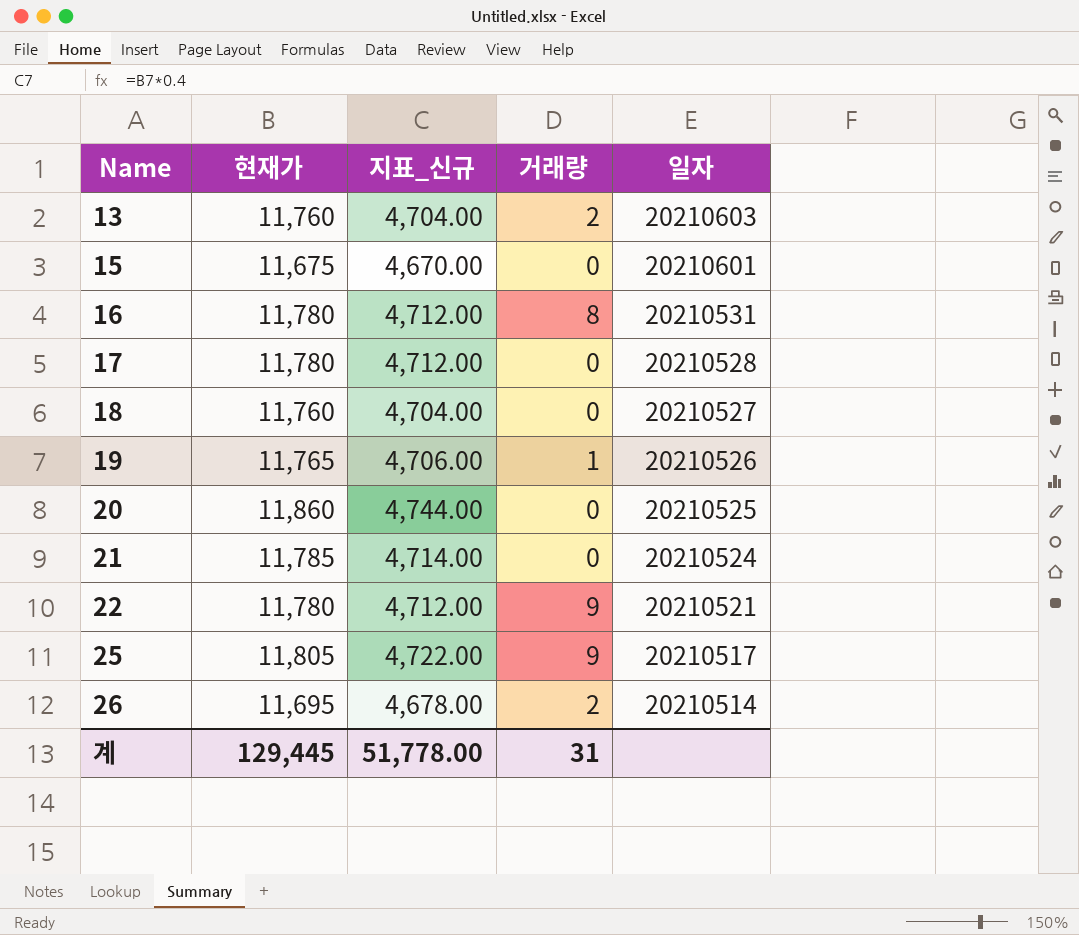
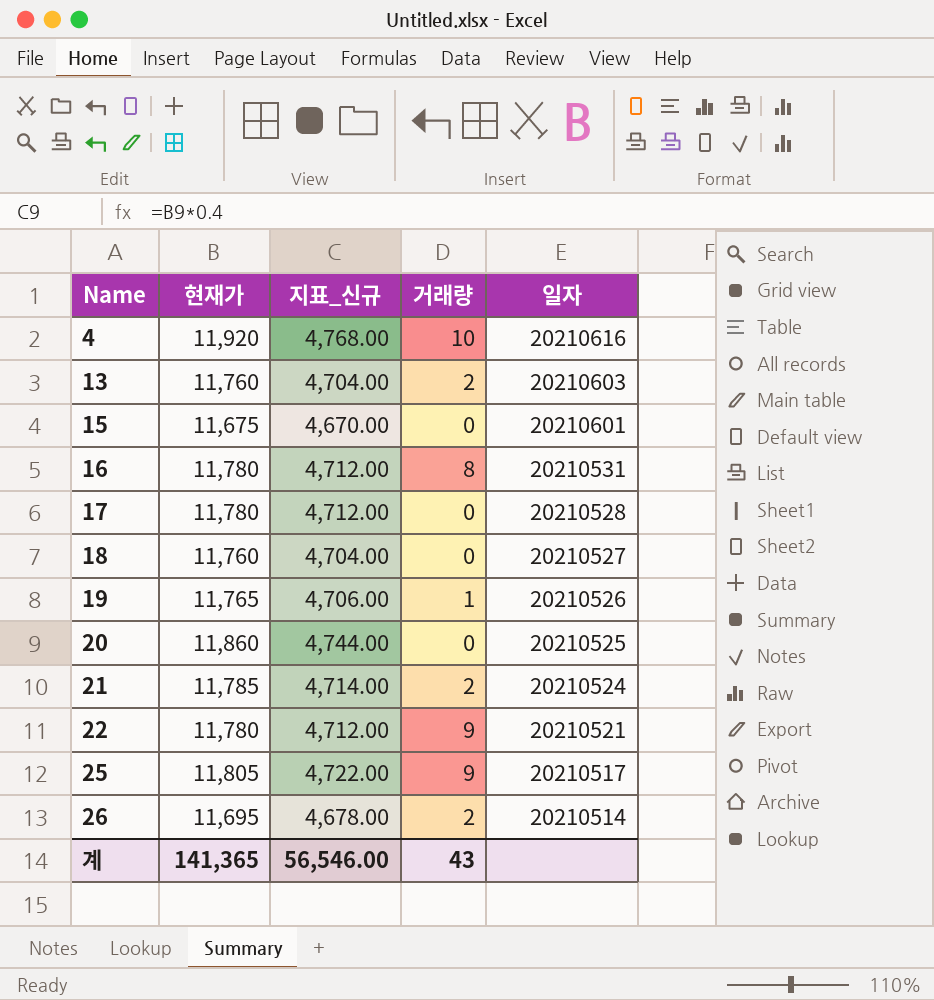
row 4: none -> 11,920 | 4,768.00 | 10 | 20210616
21 | 거래량: 0 -> 2
계 | 현재가: 129,445 -> 141,365
계 | 지표_신규: 51,778.00 -> 56,546.00
계 | 거래량: 31 -> 43

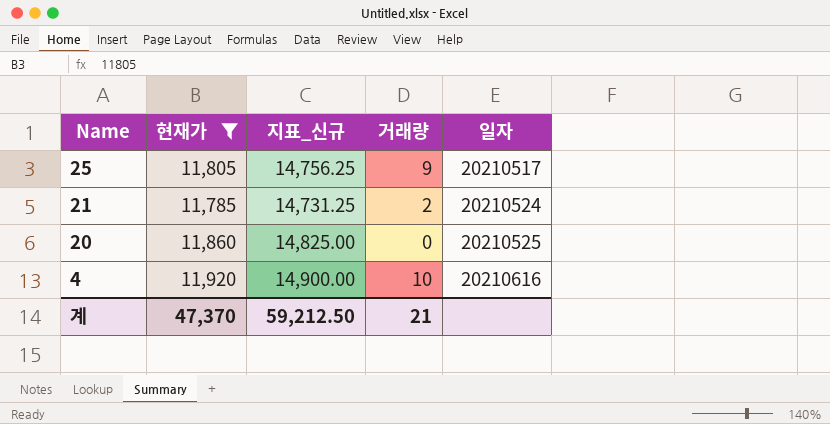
filter: none -> 현재가 >= 11,785
row order: Name ascending -> Name descending
column 지표_신규 | formula: [현재가] * 0.4 -> [현재가] * 1.25
계 | 현재가: 141,365 -> 47,370
계 | 지표_신규: 56,546.00 -> 59,212.50
계 | 거래량: 43 -> 21

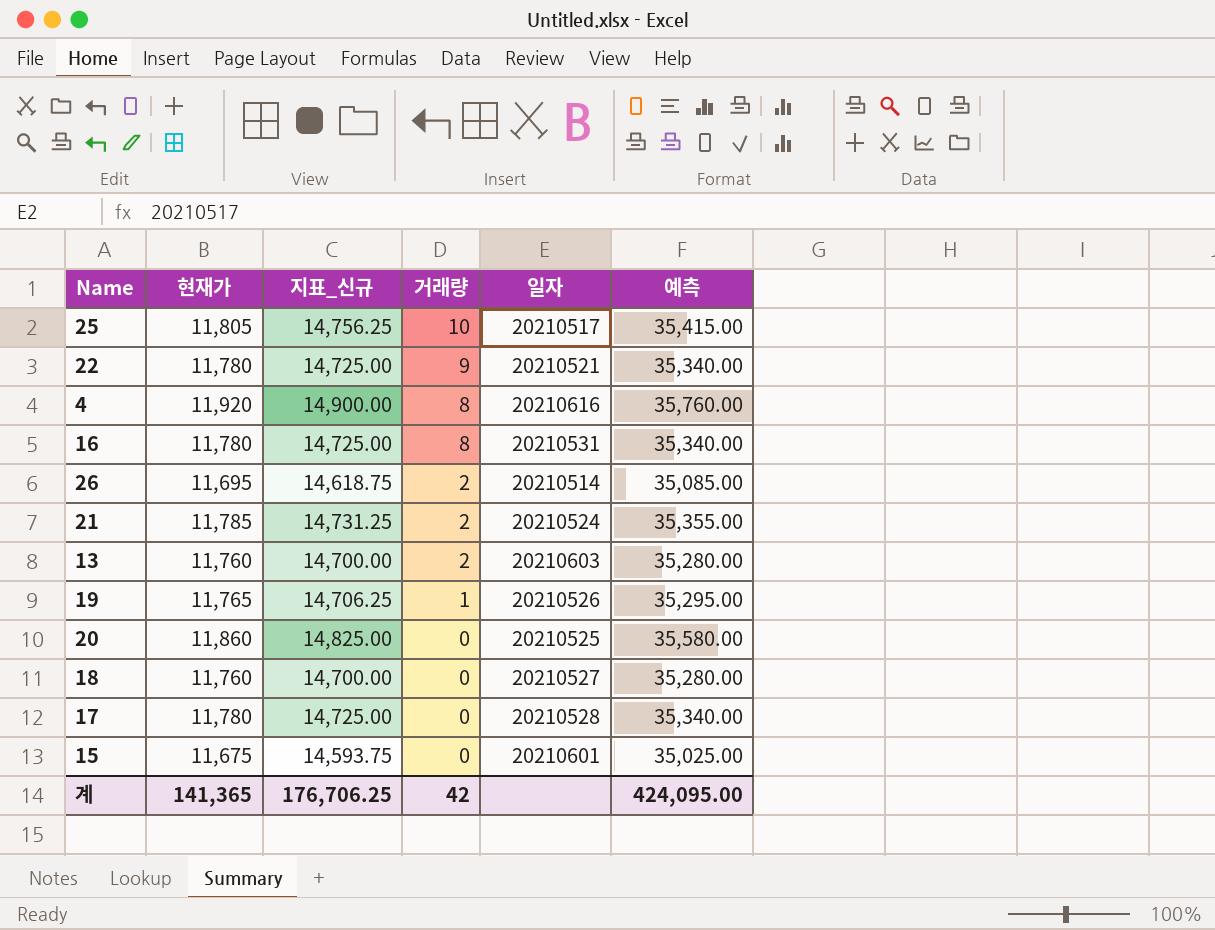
filter: 현재가 >= 11,785 -> none
row order: Name descending -> 거래량 descending
column 예측 | formula: none -> [현재가] * 3
25 | 거래량: 9 -> 10
4 | 거래량: 10 -> 8
계 | 현재가: 47,370 -> 141,365
계 | 지표_신규: 59,212.50 -> 176,706.25
계 | 거래량: 21 -> 42

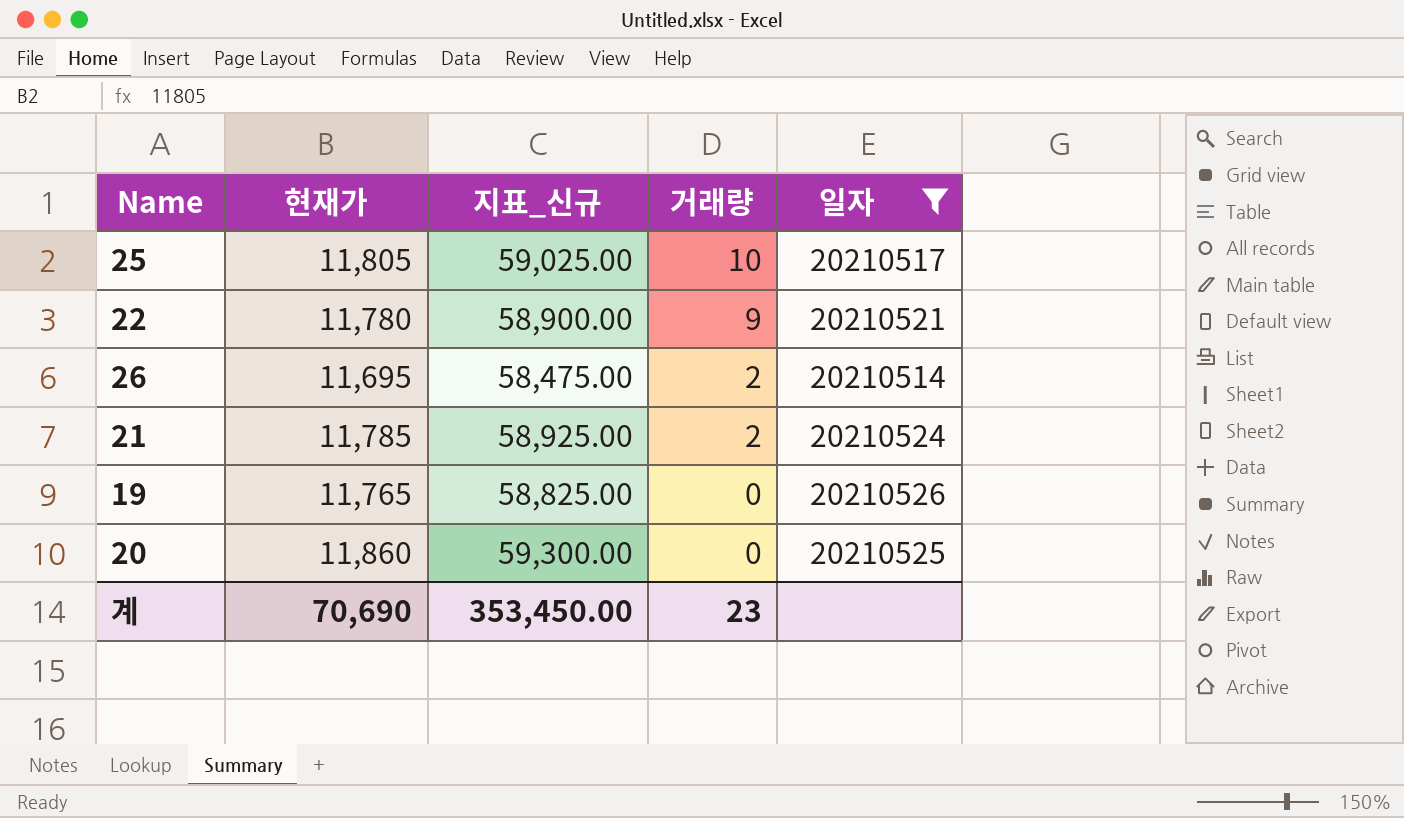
filter: none -> 일자 <= 20210526
column 예측 | formula: [현재가] * 3 -> none
column 지표_신규 | formula: [현재가] * 1.25 -> [현재가] * 5
19 | 거래량: 1 -> 0
계 | 현재가: 141,365 -> 70,690
계 | 지표_신규: 176,706.25 -> 353,450.00
계 | 거래량: 42 -> 23

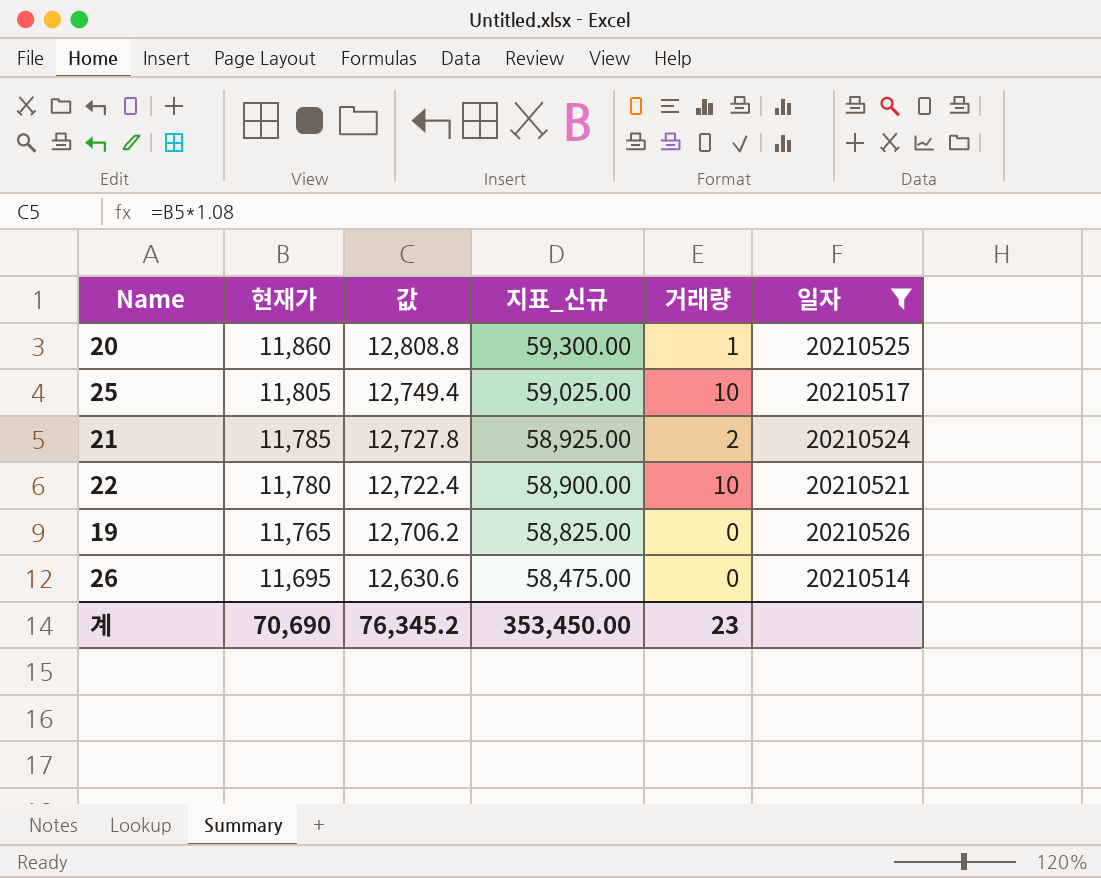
row order: 거래량 descending -> 현재가 descending
column 값 | formula: none -> [현재가] * 1.08
20 | 거래량: 0 -> 1
22 | 거래량: 9 -> 10
26 | 거래량: 2 -> 0

